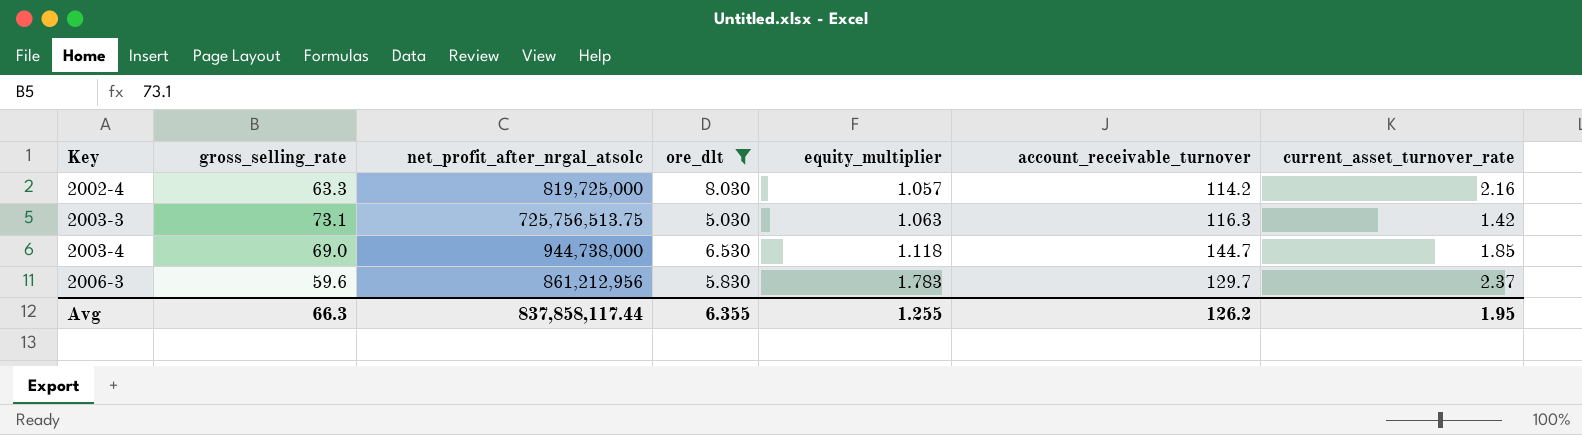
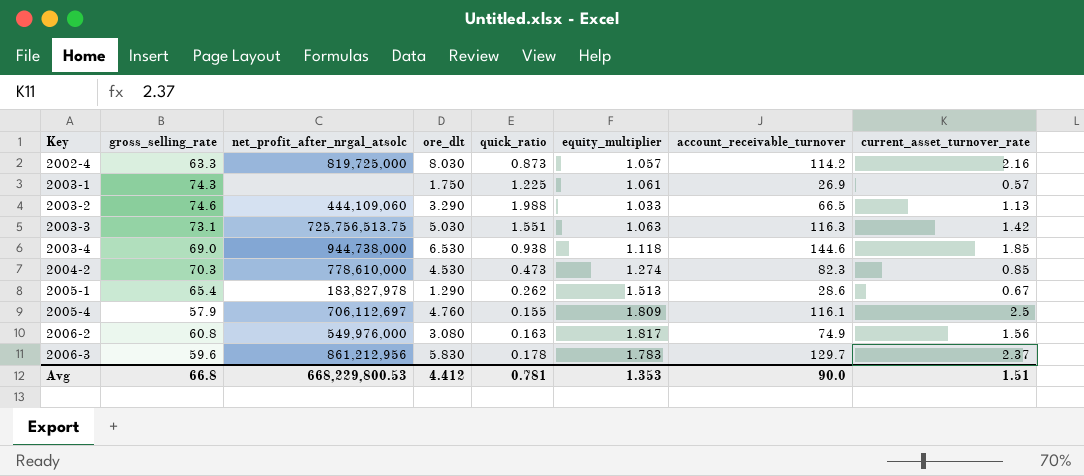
filter: ore_dlt >= 5.030 -> none
column quick_ratio | position: none -> 5
2003-4 | account_receivable_turnover: 144.7 -> 144.6
Avg | gross_selling_rate: 66.3 -> 66.8
Avg | net_profit_after_nrgal_atsolc: 837,858,117.44 -> 668,229,800.53
Avg | ore_dlt: 6.355 -> 4.412
Avg | equity_multiplier: 1.255 -> 1.353
Avg | account_receivable_turnover: 126.2 -> 90.0
Avg | current_asset_turnover_rate: 1.95 -> 1.51

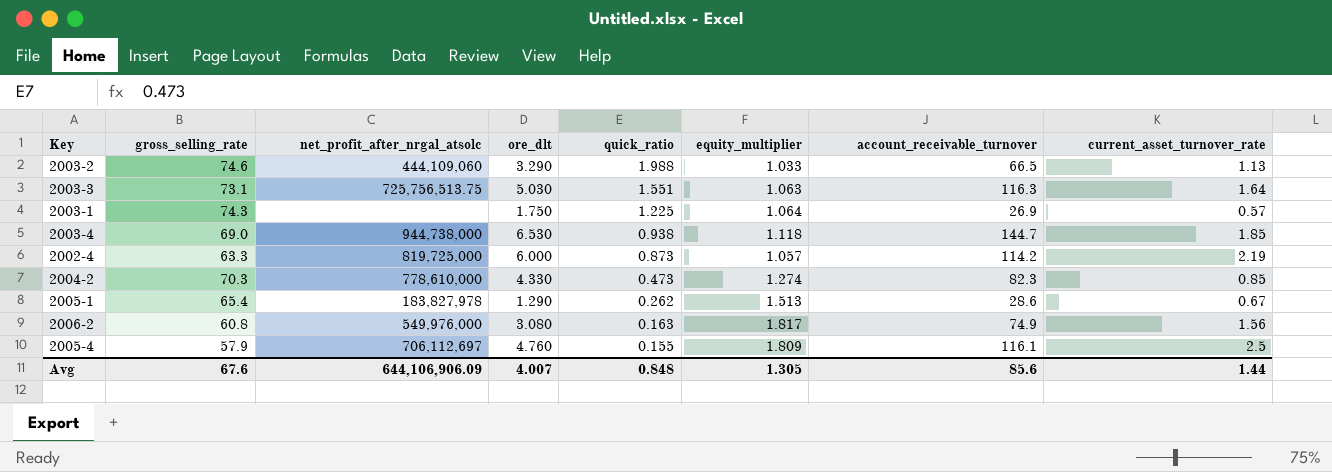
row order: Key ascending -> quick_ratio descending
row 2006-3: 59.6 | 861,212,956 | 5.830 | 0.178 | 1.783 | 129.7 | 2.37 -> none
2003-3 | current_asset_turnover_rate: 1.42 -> 1.64
2003-1 | equity_multiplier: 1.061 -> 1.064
2003-4 | account_receivable_turnover: 144.6 -> 144.7
2002-4 | ore_dlt: 8.030 -> 6.000
2002-4 | current_asset_turnover_rate: 2.16 -> 2.19
2004-2 | ore_dlt: 4.530 -> 4.330
Avg | gross_selling_rate: 66.8 -> 67.6
Avg | net_profit_after_nrgal_atsolc: 668,229,800.53 -> 644,106,906.09
Avg | ore_dlt: 4.412 -> 4.007
Avg | quick_ratio: 0.781 -> 0.848
Avg | equity_multiplier: 1.353 -> 1.305
Avg | account_receivable_turnover: 90.0 -> 85.6
Avg | current_asset_turnover_rate: 1.51 -> 1.44

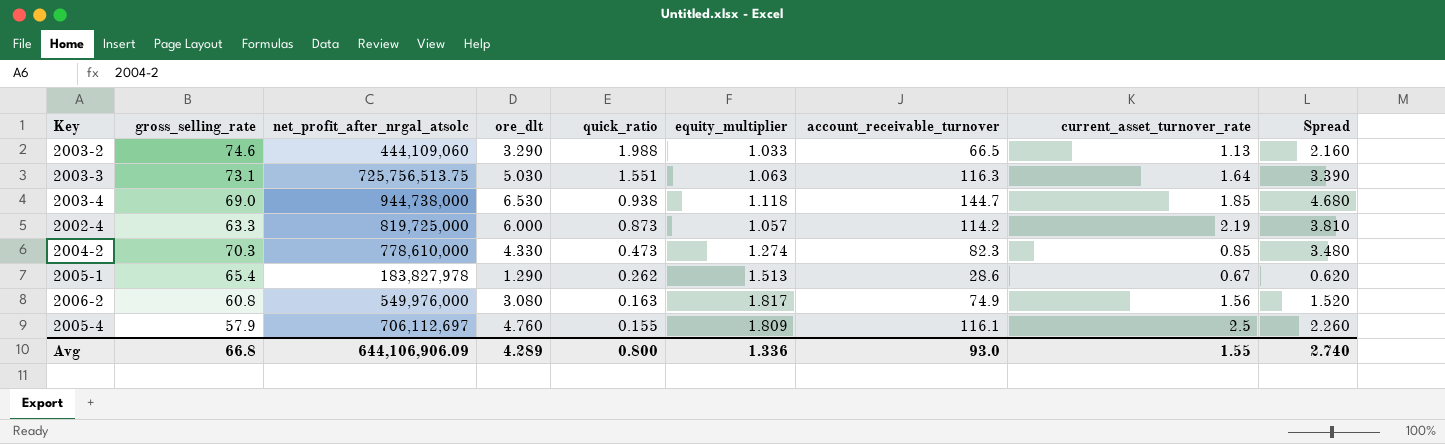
column Spread | formula: none -> [ore_dlt] - [current_asset_turnover_rate]
row 2003-1: 74.3 | none | 1.750 | 1.225 | 1.064 | 26.9 | 0.57 -> none
Avg | gross_selling_rate: 67.6 -> 66.8
Avg | ore_dlt: 4.007 -> 4.289
Avg | quick_ratio: 0.848 -> 0.800
Avg | equity_multiplier: 1.305 -> 1.336
Avg | account_receivable_turnover: 85.6 -> 93.0
Avg | current_asset_turnover_rate: 1.44 -> 1.55

